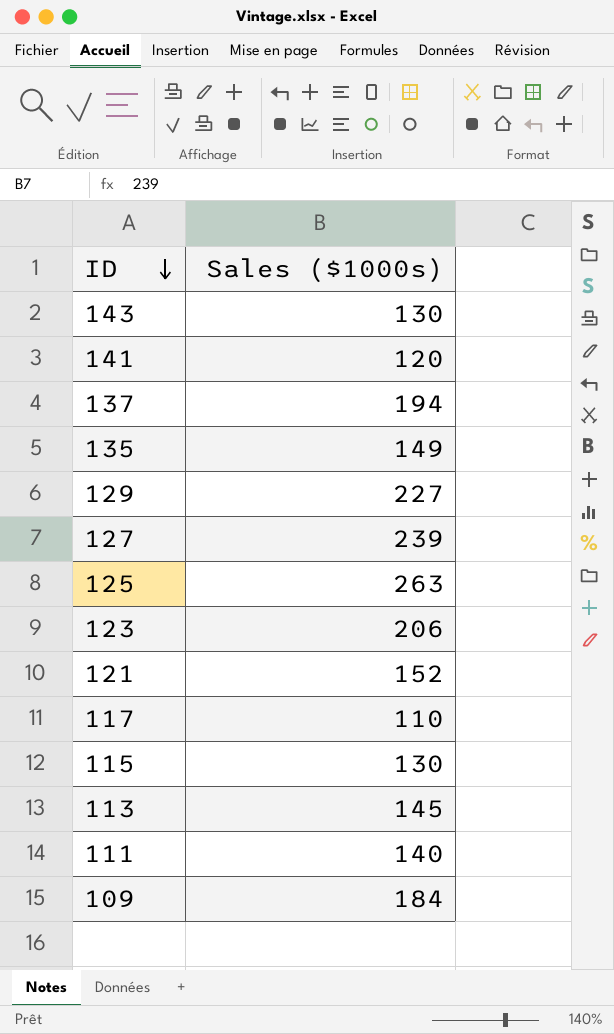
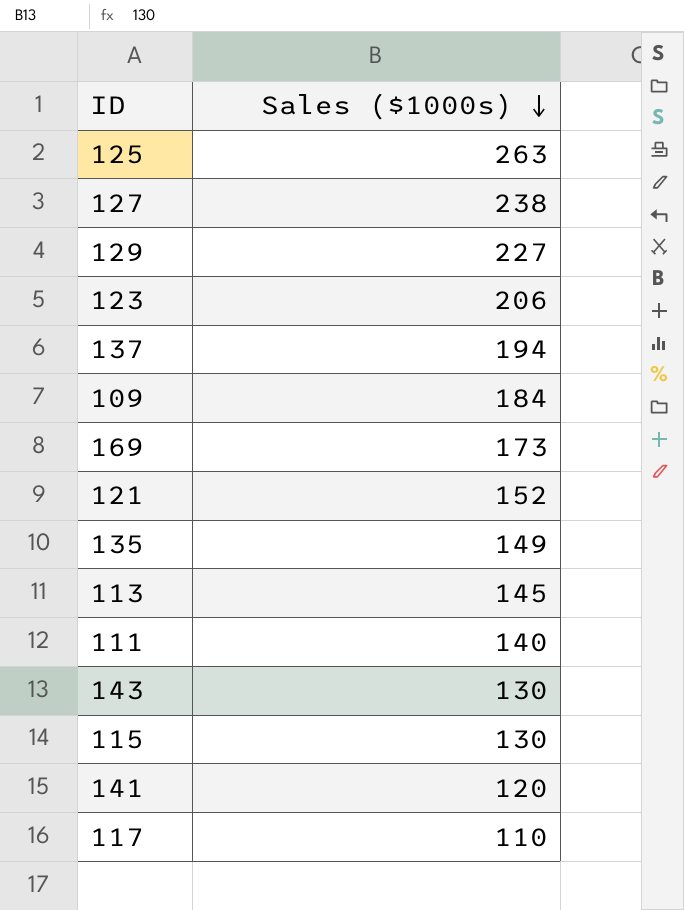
row order: ID descending -> Sales ($1000s) descending
127 | Sales ($1000s): 239 -> 238
row 169: none -> 173

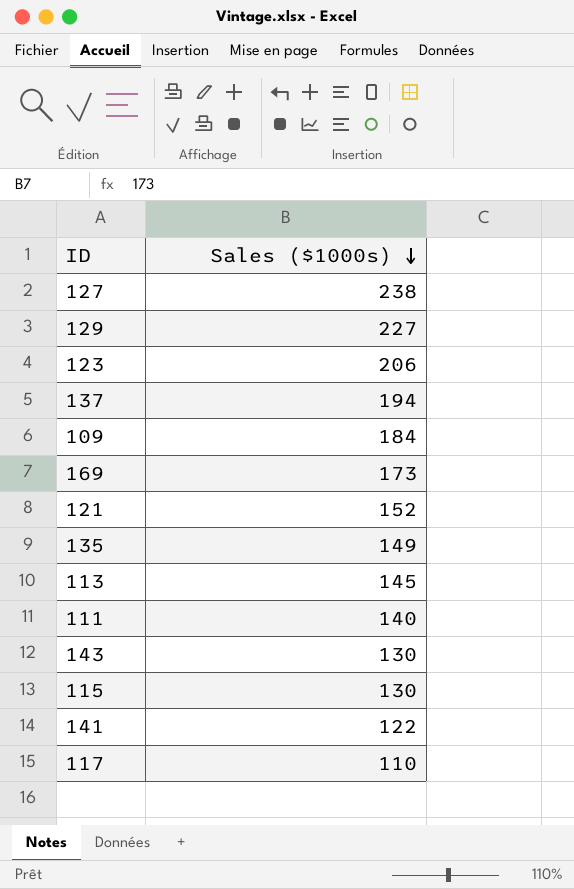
row 125: 263 -> none
141 | Sales ($1000s): 120 -> 122

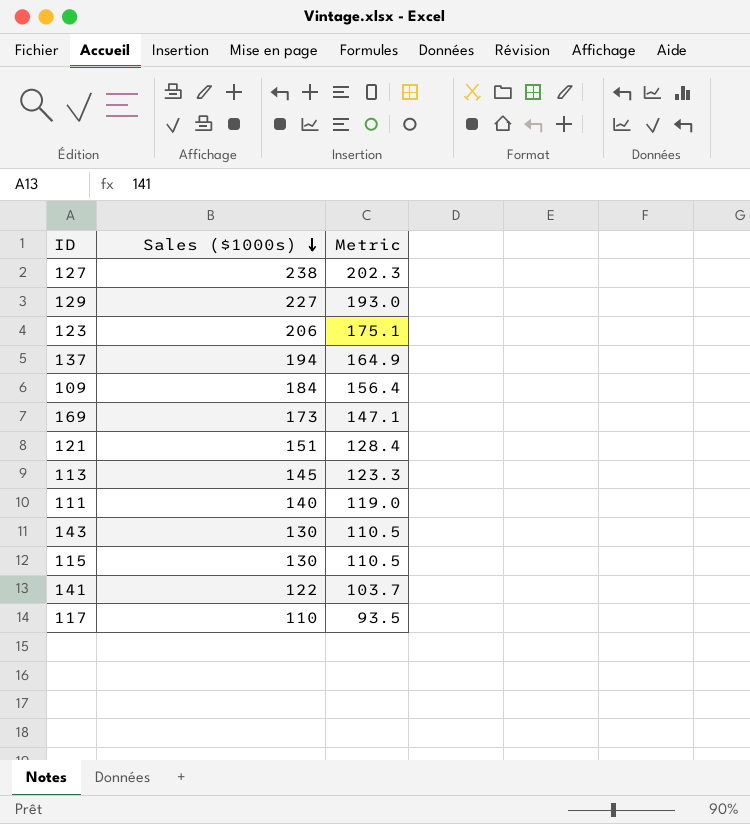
column Metric | formula: none -> [Sales ($1000s)] * 0.85
row 135: 149 -> none
121 | Sales ($1000s): 152 -> 151

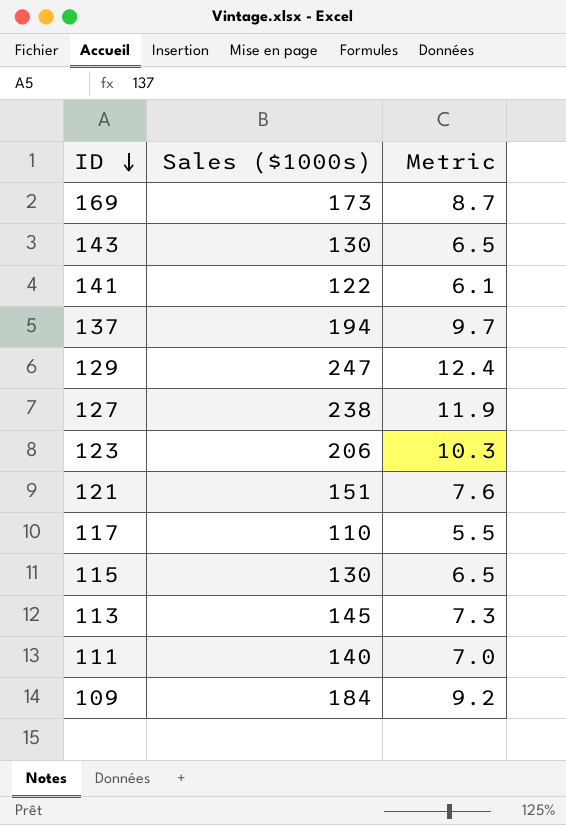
row order: Sales ($1000s) descending -> ID descending
column Metric | formula: [Sales ($1000s)] * 0.85 -> [Sales ($1000s)] * 0.05
129 | Sales ($1000s): 227 -> 247

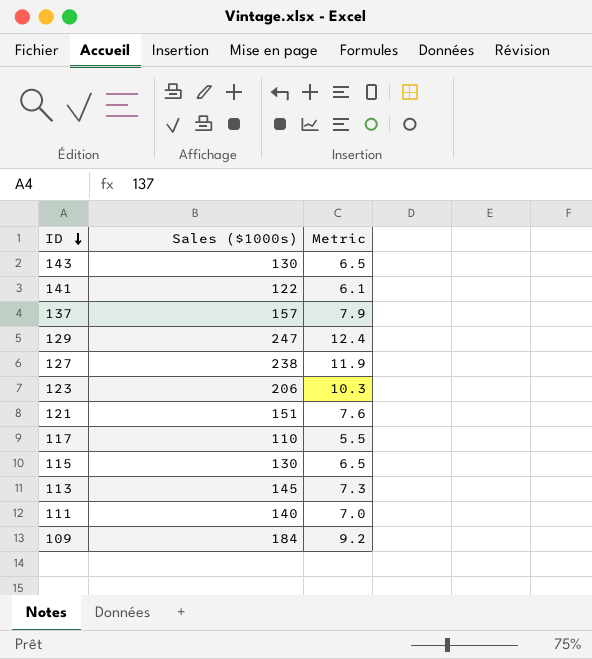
row 169: 173 | 8.7 -> none
137 | Sales ($1000s): 194 -> 157
137 | Metric: 9.7 -> 7.9

